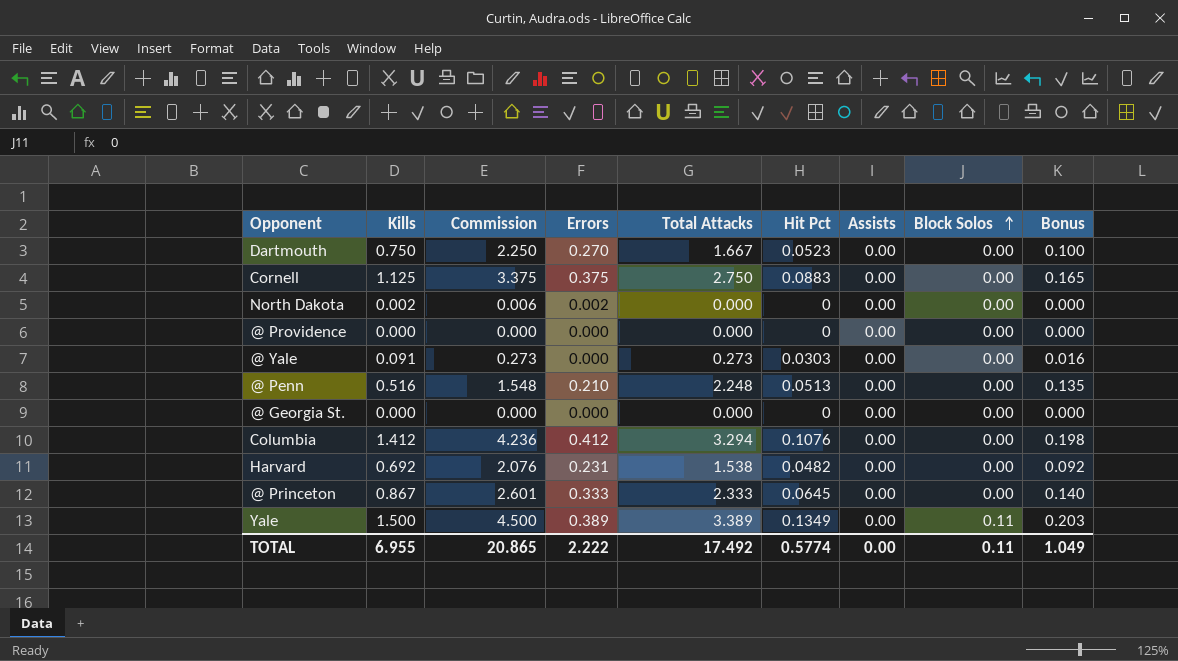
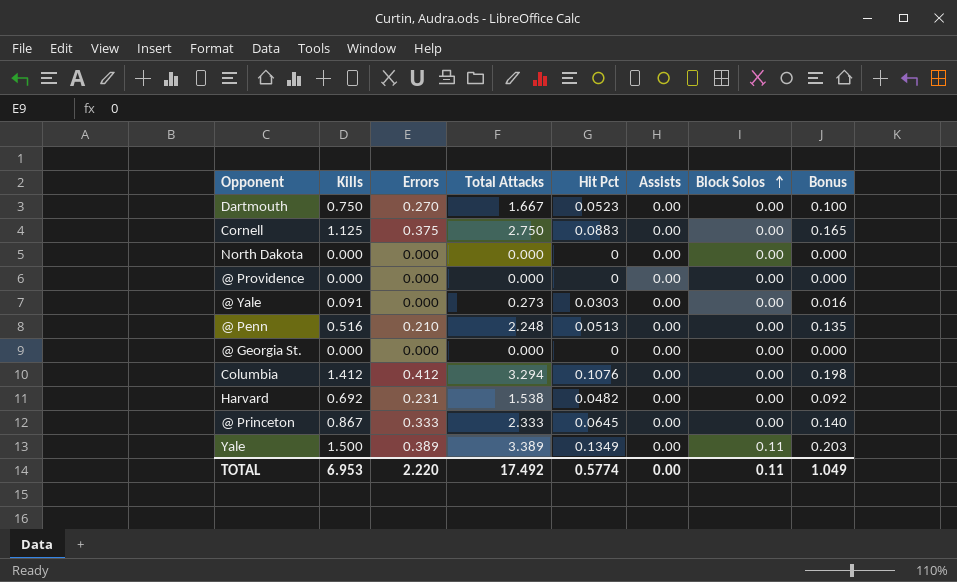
column Commission | formula: [Kills] * 3 -> none
North Dakota | Kills: 0.002 -> 0.000
North Dakota | Errors: 0.002 -> 0.000
TOTAL | Kills: 6.955 -> 6.953
TOTAL | Errors: 2.222 -> 2.220

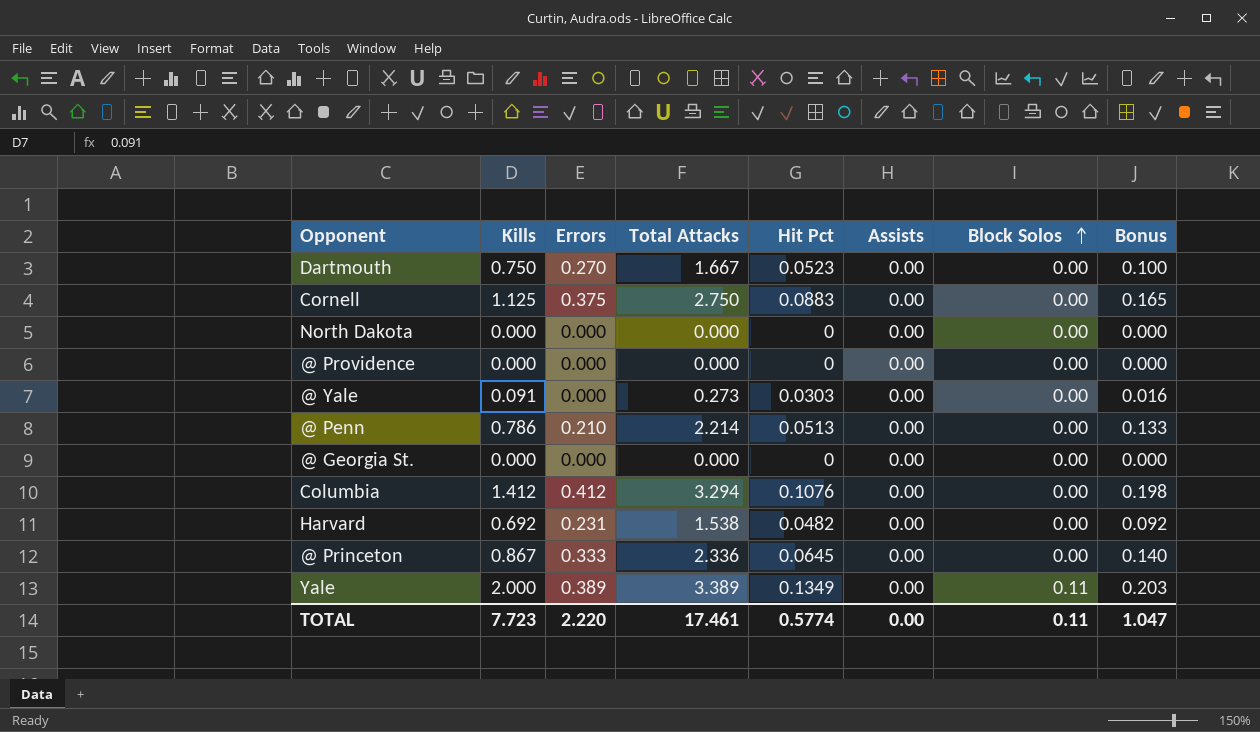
@ Penn | Kills: 0.516 -> 0.786
@ Penn | Total Attacks: 2.248 -> 2.214
@ Penn | Bonus: 0.135 -> 0.133
@ Princeton | Total Attacks: 2.333 -> 2.336
Yale | Kills: 1.500 -> 2.000
TOTAL | Kills: 6.953 -> 7.723
TOTAL | Total Attacks: 17.492 -> 17.461
TOTAL | Bonus: 1.049 -> 1.047

